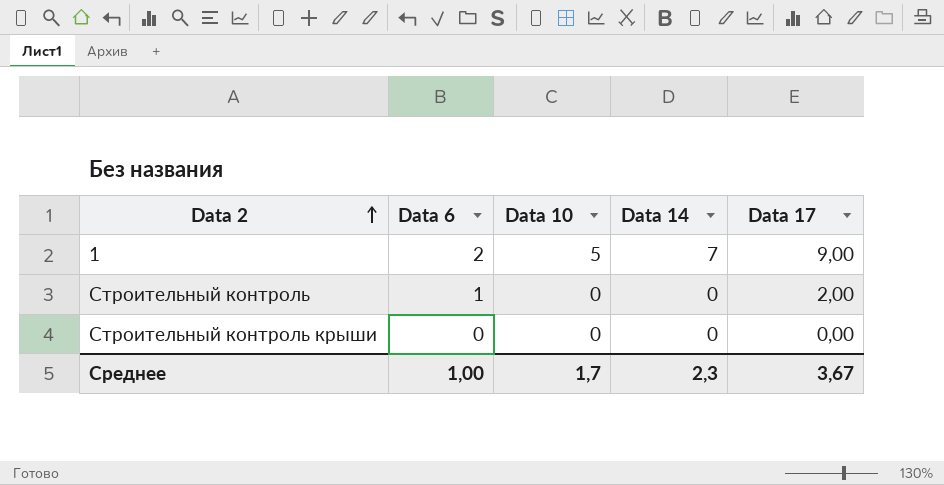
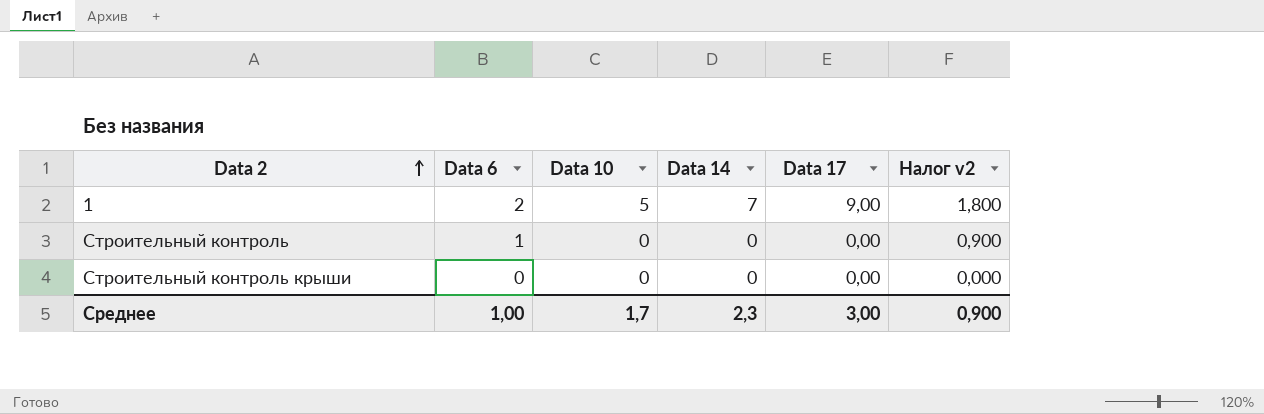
column Налог v2 | formula: none -> [Data 6] * 0,9
Строительный контроль | Data 17: 2,00 -> 0,00
Среднее | Data 17: 3,67 -> 3,00

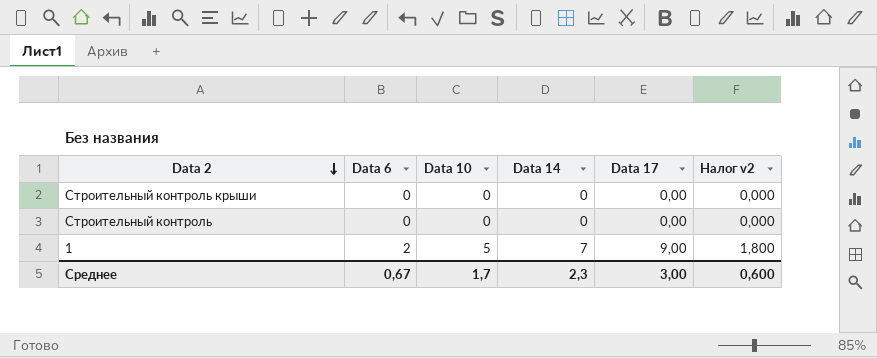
row order: Data 2 ascending -> Data 2 descending
Строительный контроль | Data 6: 1 -> 0
Строительный контроль | Налог v2: 0,900 -> 0,000
Среднее | Data 6: 1,00 -> 0,67
Среднее | Налог v2: 0,900 -> 0,600

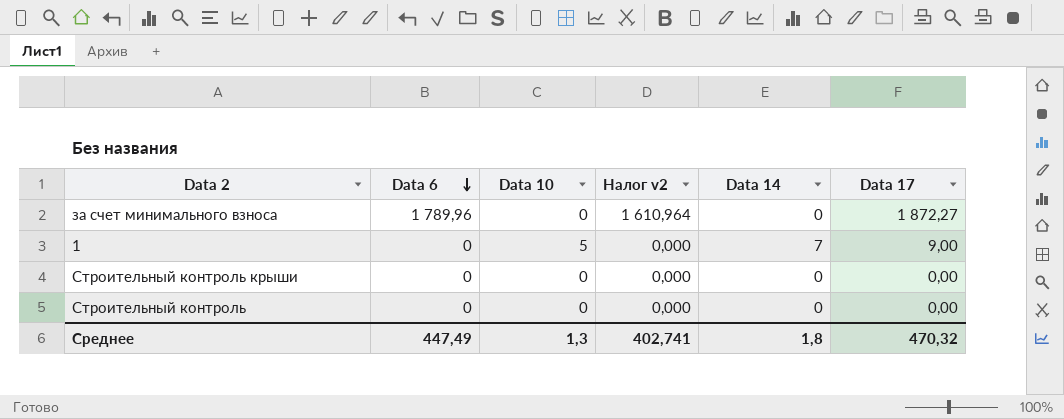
row order: Data 2 descending -> Data 6 descending
column Налог v2 | position: 6 -> 4
row за счет минимального взноса: none -> 1 789,96 | 0 | 1 610,964 | 0 | 1 872,27
1 | Data 6: 2 -> 0
1 | Налог v2: 1,800 -> 0,000
Среднее | Data 6: 0,67 -> 447,49
Среднее | Data 10: 1,7 -> 1,3
Среднее | Налог v2: 0,600 -> 402,741
Среднее | Data 14: 2,3 -> 1,8
Среднее | Data 17: 3,00 -> 470,32

